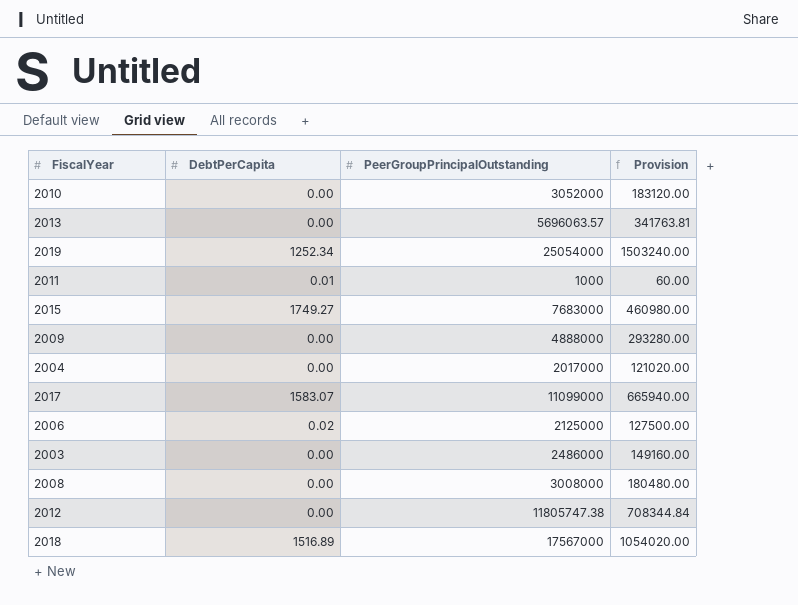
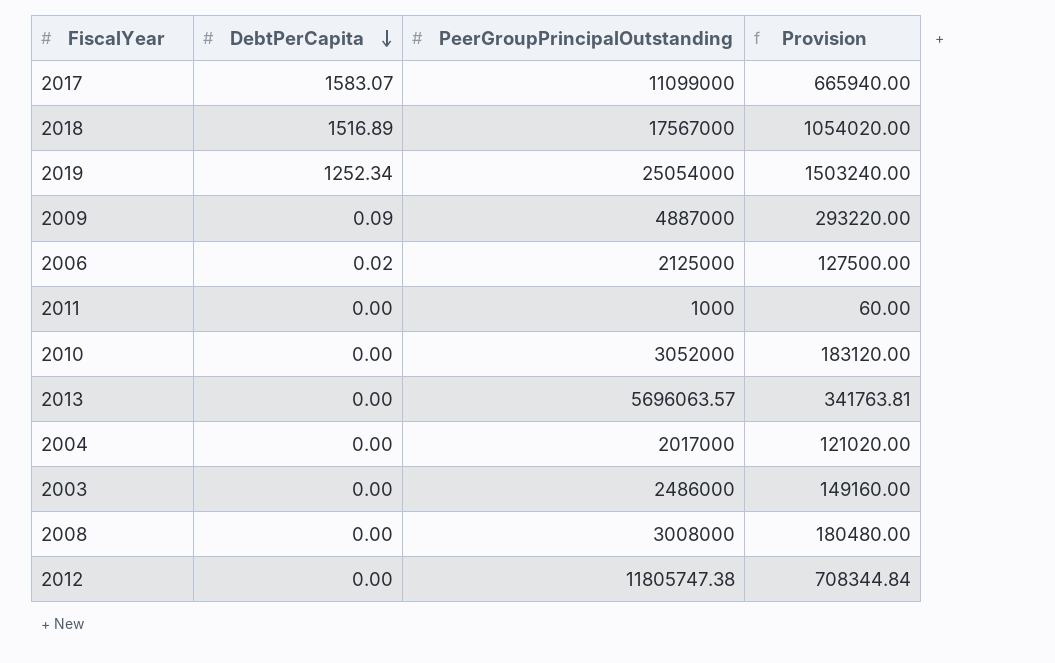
row order: none -> DebtPerCapita descending
row 2015: 1749.27 | 7683000 | 460980.00 -> none
2009 | DebtPerCapita: 0.00 -> 0.09
2009 | PeerGroupPrincipalOutstanding: 4888000 -> 4887000
2009 | Provision: 293280.00 -> 293220.00
2011 | DebtPerCapita: 0.01 -> 0.00

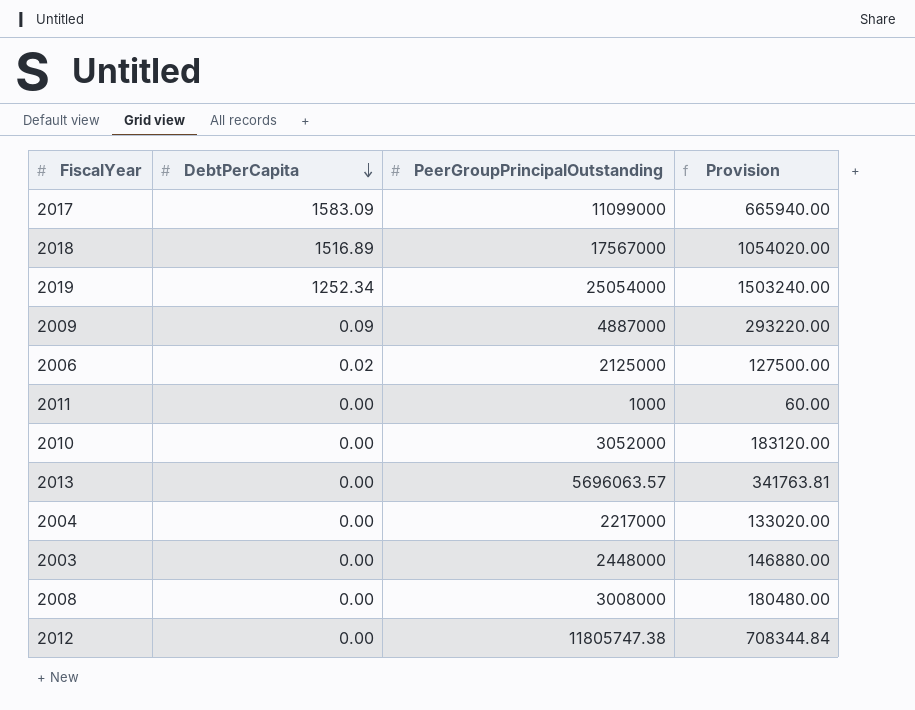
2017 | DebtPerCapita: 1583.07 -> 1583.09
2004 | PeerGroupPrincipalOutstanding: 2017000 -> 2217000
2004 | Provision: 121020.00 -> 133020.00
2003 | PeerGroupPrincipalOutstanding: 2486000 -> 2448000
2003 | Provision: 149160.00 -> 146880.00

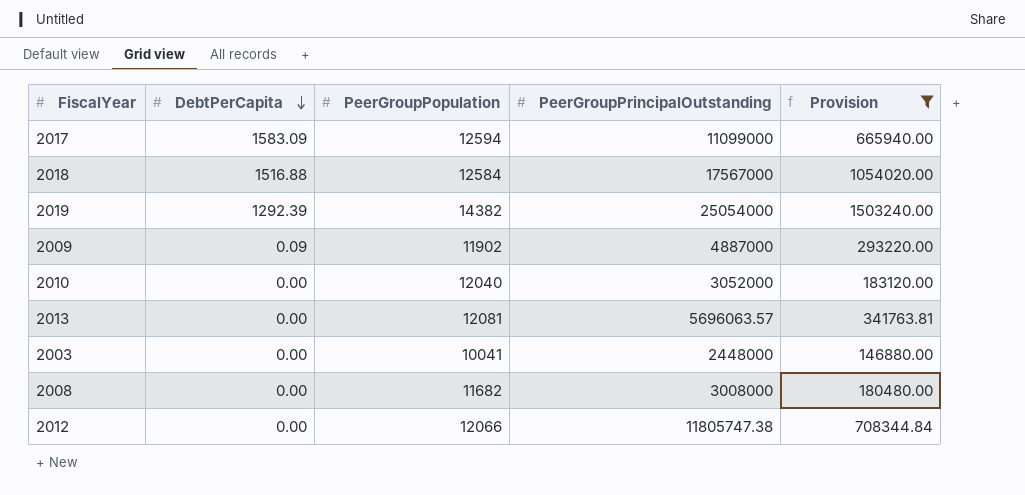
filter: none -> Provision >= 146880.00
column PeerGroupPopulation | position: none -> 3
2018 | DebtPerCapita: 1516.89 -> 1516.88
2019 | DebtPerCapita: 1252.34 -> 1292.39

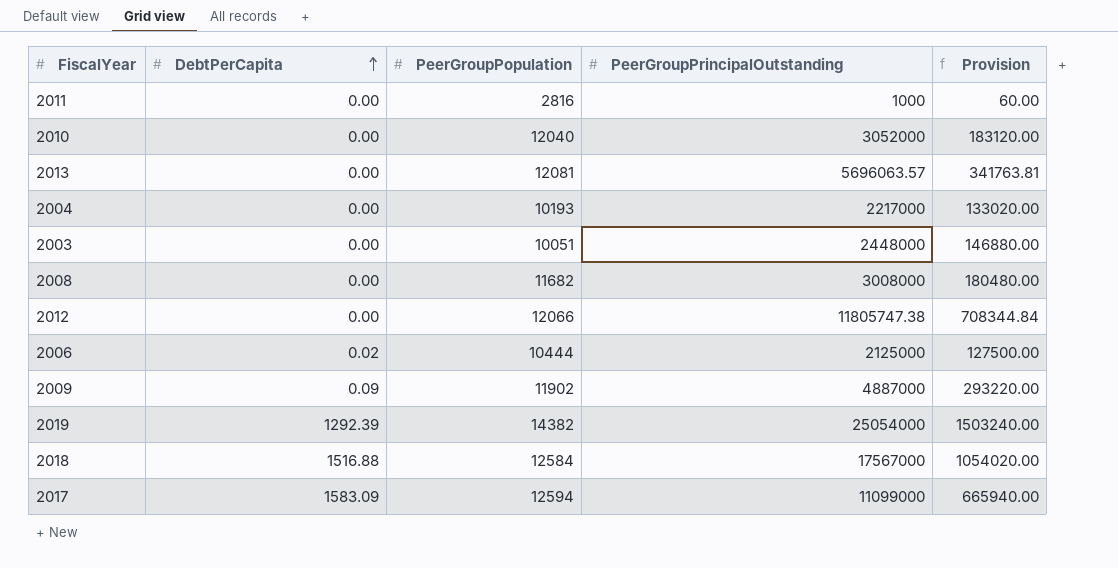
filter: Provision >= 146880.00 -> none
row order: DebtPerCapita descending -> DebtPerCapita ascending
2003 | PeerGroupPopulation: 10041 -> 10051

